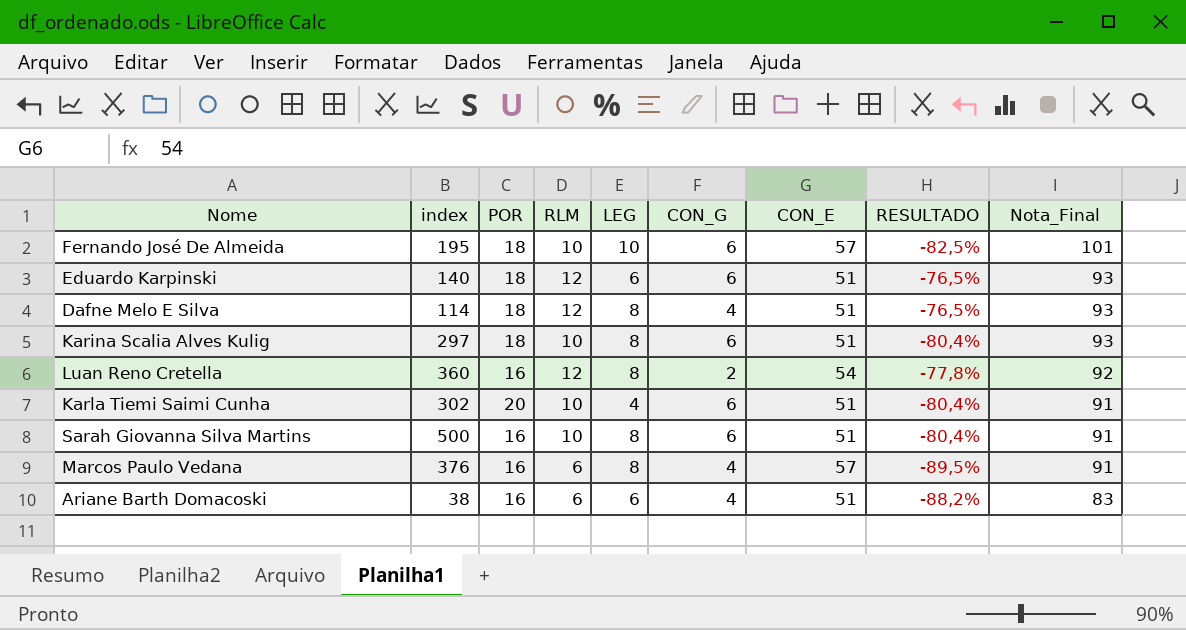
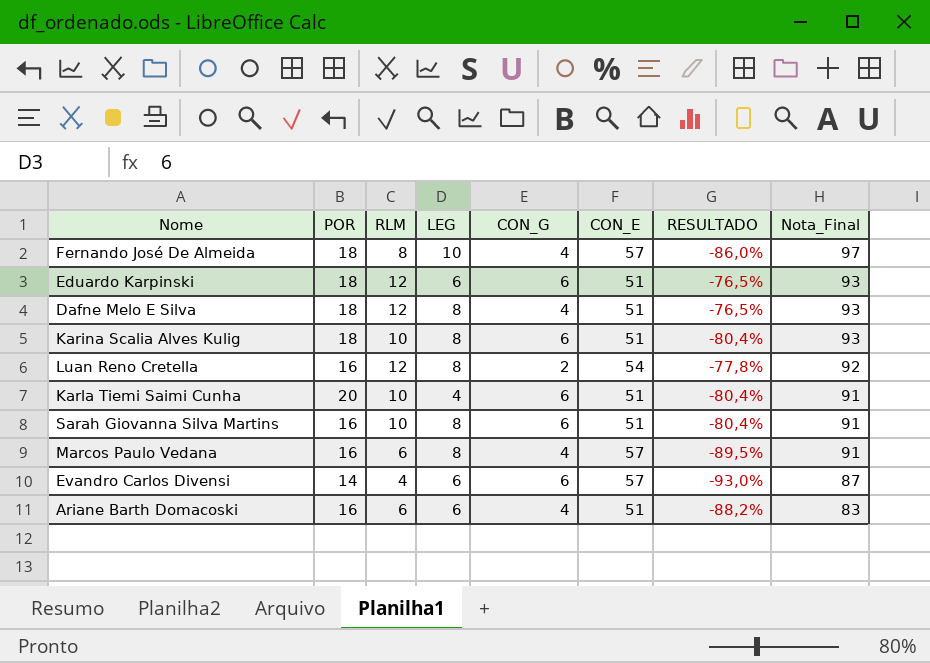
column index | position: 2 -> none
Fernando José De Almeida | RLM: 10 -> 8
Fernando José De Almeida | CON_G: 6 -> 4
Fernando José De Almeida | RESULTADO: -82,5% -> -86,0%
Fernando José De Almeida | Nota_Final: 101 -> 97
row Evandro Carlos Divensi: none -> 14 | 4 | 6 | 6 | 57 | -93,0% | 87

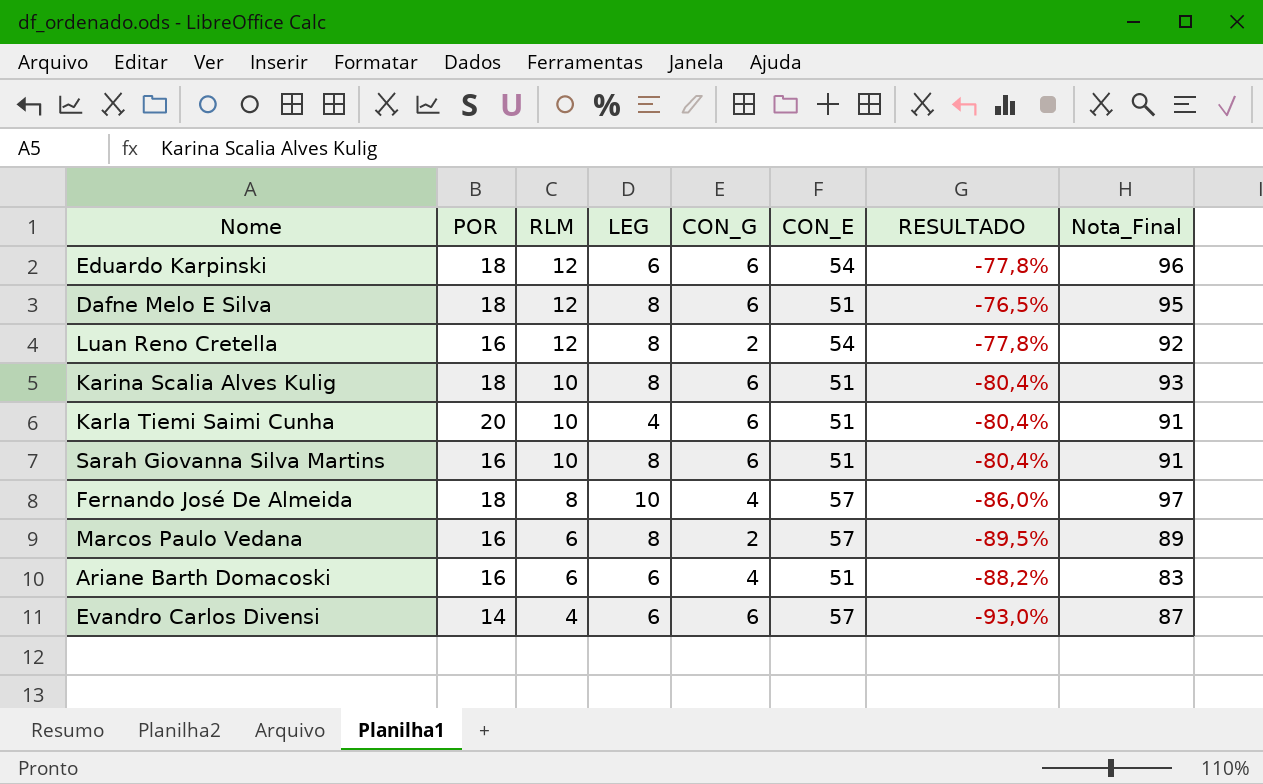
row order: Nota_Final descending -> RLM descending
Eduardo Karpinski | CON_E: 51 -> 54
Eduardo Karpinski | RESULTADO: -76,5% -> -77,8%
Eduardo Karpinski | Nota_Final: 93 -> 96
Dafne Melo E Silva | CON_G: 4 -> 6
Dafne Melo E Silva | Nota_Final: 93 -> 95
Marcos Paulo Vedana | CON_G: 4 -> 2
Marcos Paulo Vedana | Nota_Final: 91 -> 89

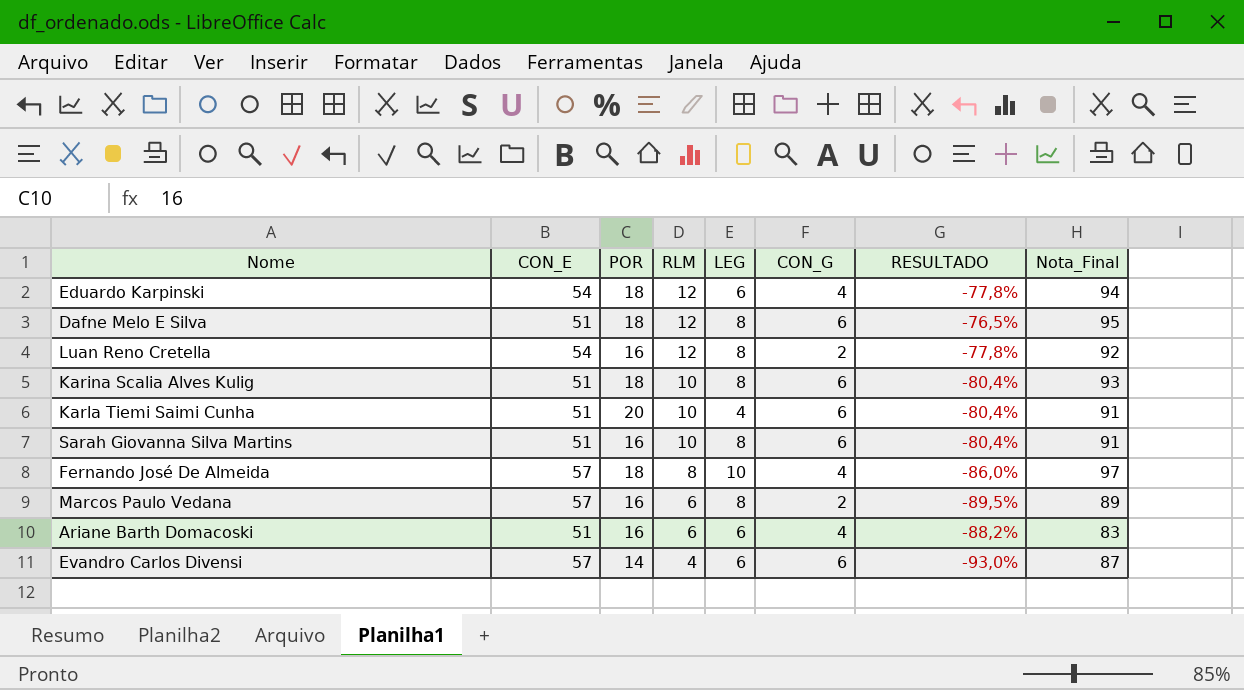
column CON_E | position: 6 -> 2
Eduardo Karpinski | CON_G: 6 -> 4
Eduardo Karpinski | Nota_Final: 96 -> 94

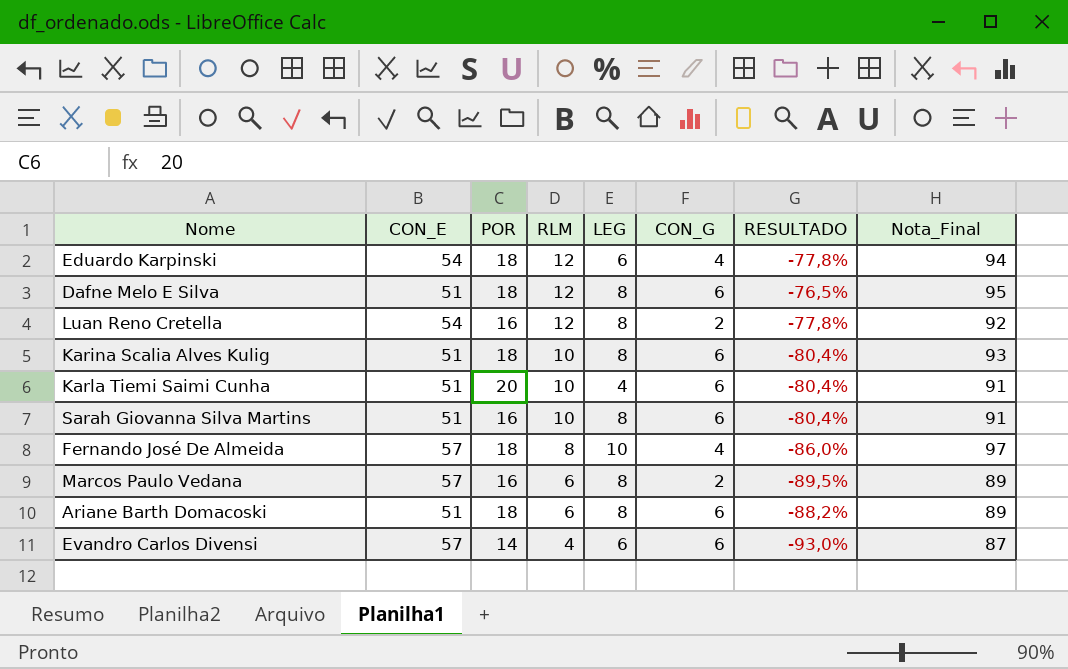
Ariane Barth Domacoski | POR: 16 -> 18
Ariane Barth Domacoski | LEG: 6 -> 8
Ariane Barth Domacoski | CON_G: 4 -> 6
Ariane Barth Domacoski | Nota_Final: 83 -> 89

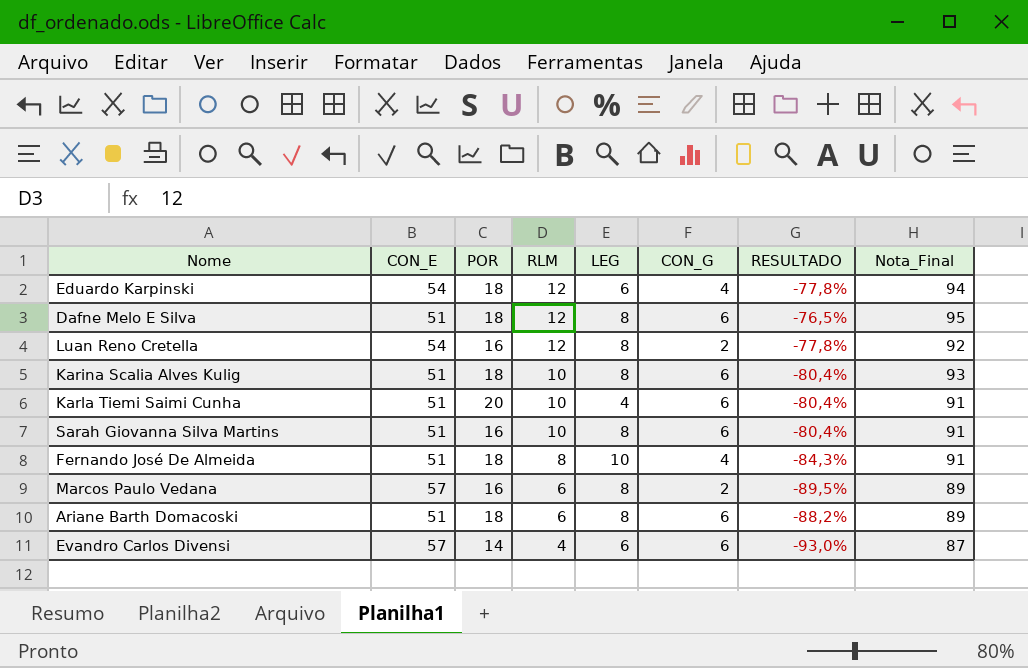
Fernando José De Almeida | CON_E: 57 -> 51
Fernando José De Almeida | RESULTADO: -86,0% -> -84,3%
Fernando José De Almeida | Nota_Final: 97 -> 91

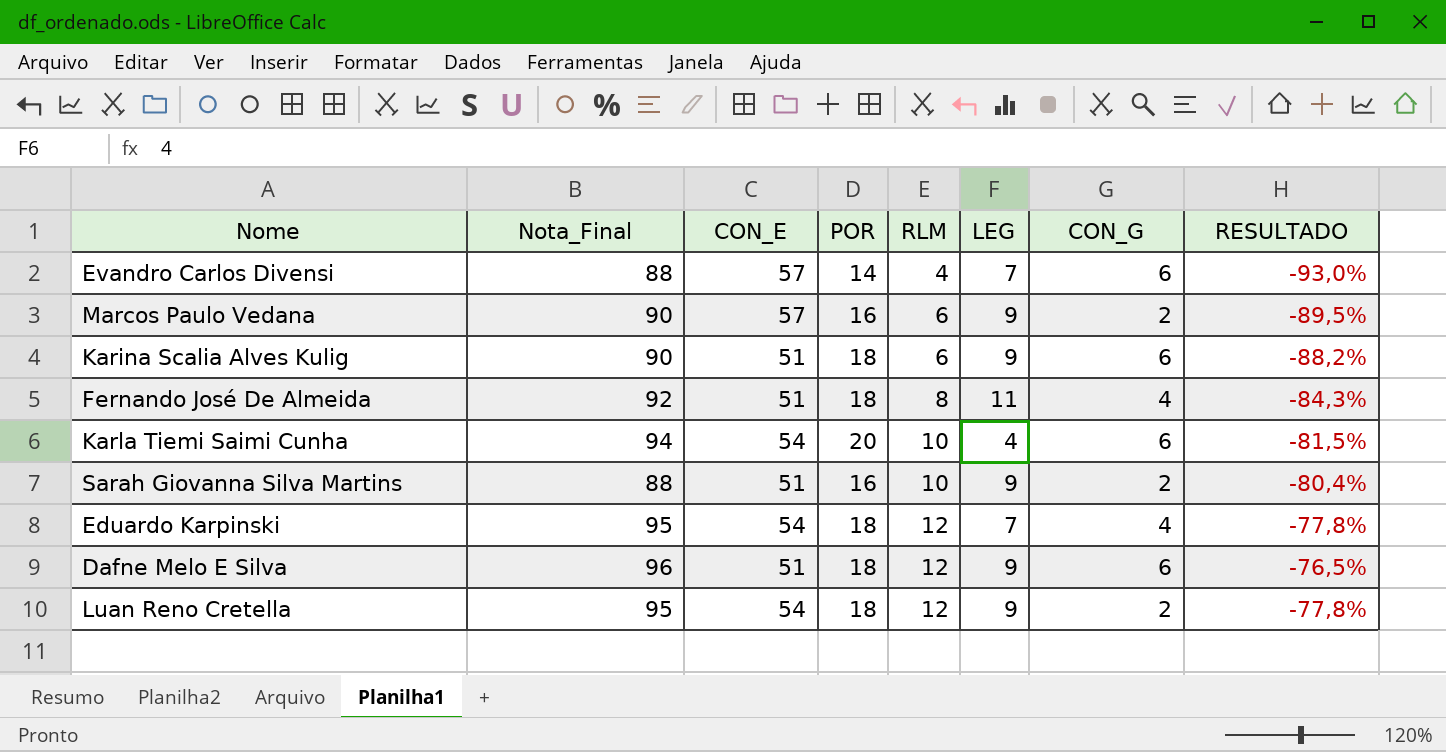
row order: RLM descending -> RLM ascending
column Nota_Final | position: 8 -> 2
row Ariane Barth Domacoski: 51 | 18 | 6 | 8 | 6 | -88,2% | 89 -> none
Evandro Carlos Divensi | Nota_Final: 87 -> 88
Evandro Carlos Divensi | LEG: 6 -> 7
Marcos Paulo Vedana | Nota_Final: 89 -> 90
Marcos Paulo Vedana | LEG: 8 -> 9
Karina Scalia Alves Kulig | Nota_Final: 93 -> 90
Karina Scalia Alves Kulig | RLM: 10 -> 6
Karina Scalia Alves Kulig | LEG: 8 -> 9
Karina Scalia Alves Kulig | RESULTADO: -80,4% -> -88,2%
Fernando José De Almeida | Nota_Final: 91 -> 92
Fernando José De Almeida | LEG: 10 -> 11
Karla Tiemi Saimi Cunha | Nota_Final: 91 -> 94
Karla Tiemi Saimi Cunha | CON_E: 51 -> 54
Karla Tiemi Saimi Cunha | RESULTADO: -80,4% -> -81,5%
Sarah Giovanna Silva Martins | Nota_Final: 91 -> 88
Sarah Giovanna Silva Martins | LEG: 8 -> 9
Sarah Giovanna Silva Martins | CON_G: 6 -> 2
Eduardo Karpinski | Nota_Final: 94 -> 95
Eduardo Karpinski | LEG: 6 -> 7
Dafne Melo E Silva | Nota_Final: 95 -> 96
Dafne Melo E Silva | LEG: 8 -> 9
Luan Reno Cretella | Nota_Final: 92 -> 95
Luan Reno Cretella | POR: 16 -> 18
Luan Reno Cretella | LEG: 8 -> 9

